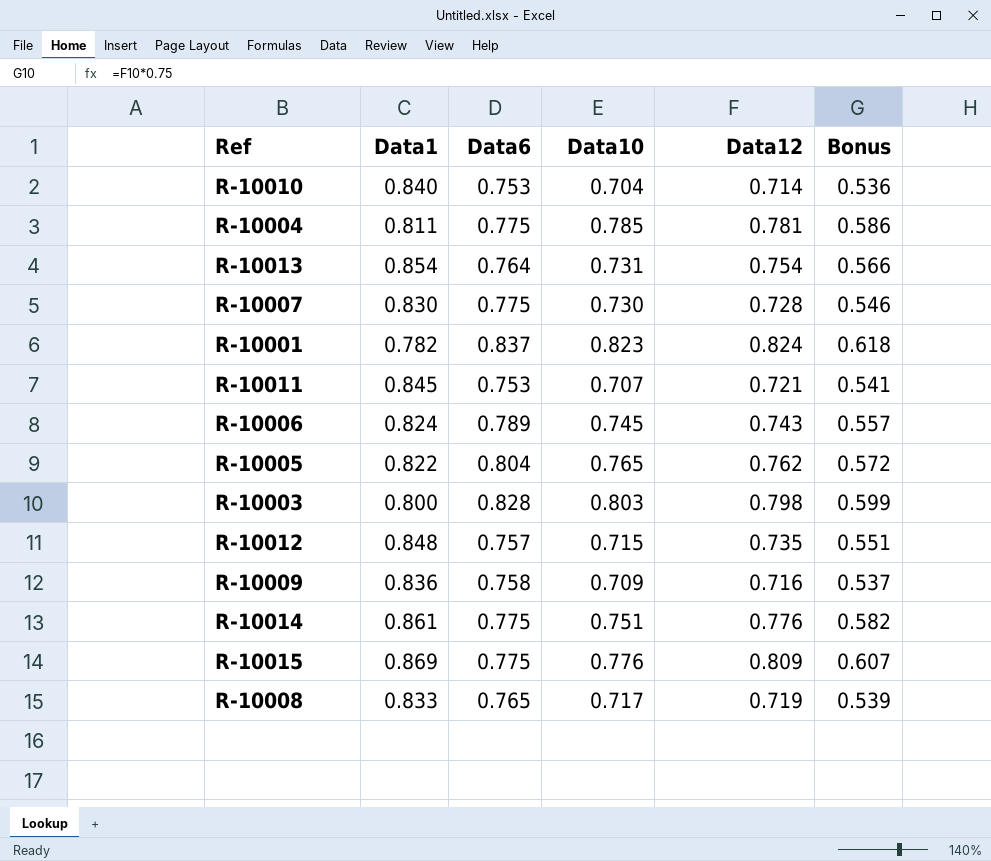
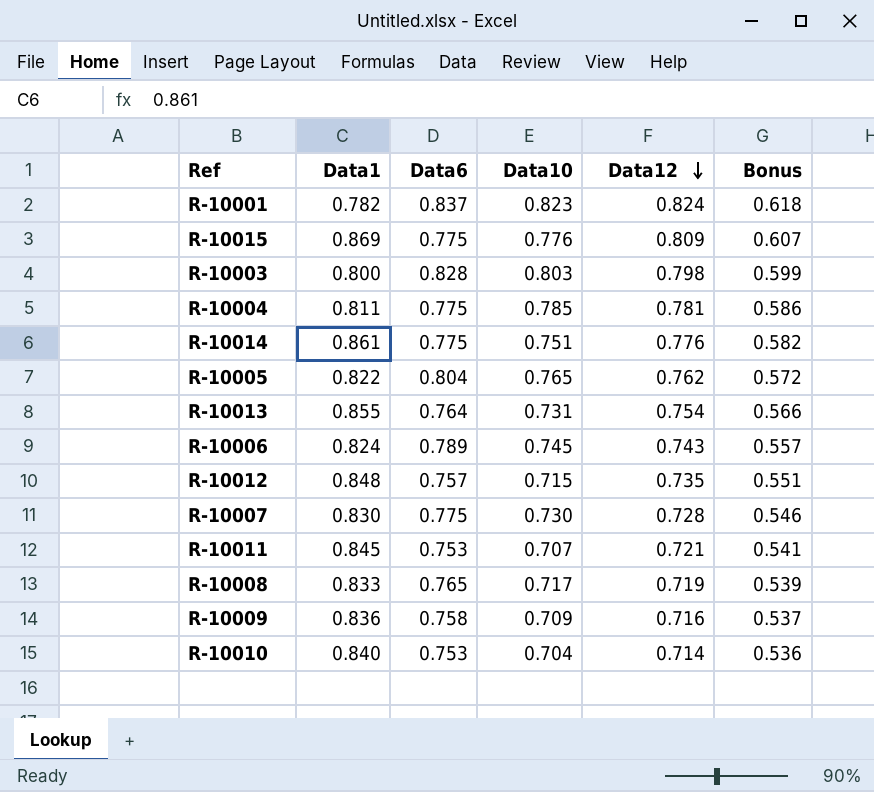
row order: none -> Data12 descending
R-10013 | Data1: 0.854 -> 0.855

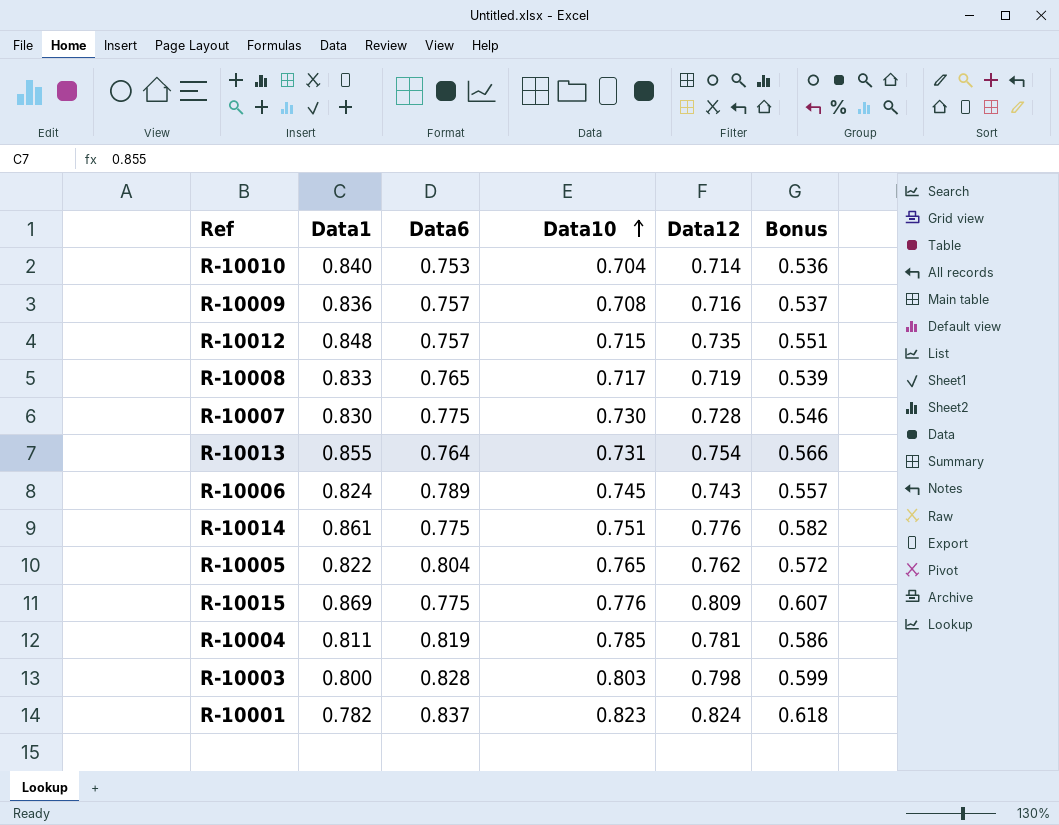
row order: Data12 descending -> Data10 ascending
row R-10011: 0.845 | 0.753 | 0.707 | 0.721 | 0.541 -> none
R-10009 | Data6: 0.758 -> 0.757
R-10009 | Data10: 0.709 -> 0.708
R-10004 | Data6: 0.775 -> 0.819

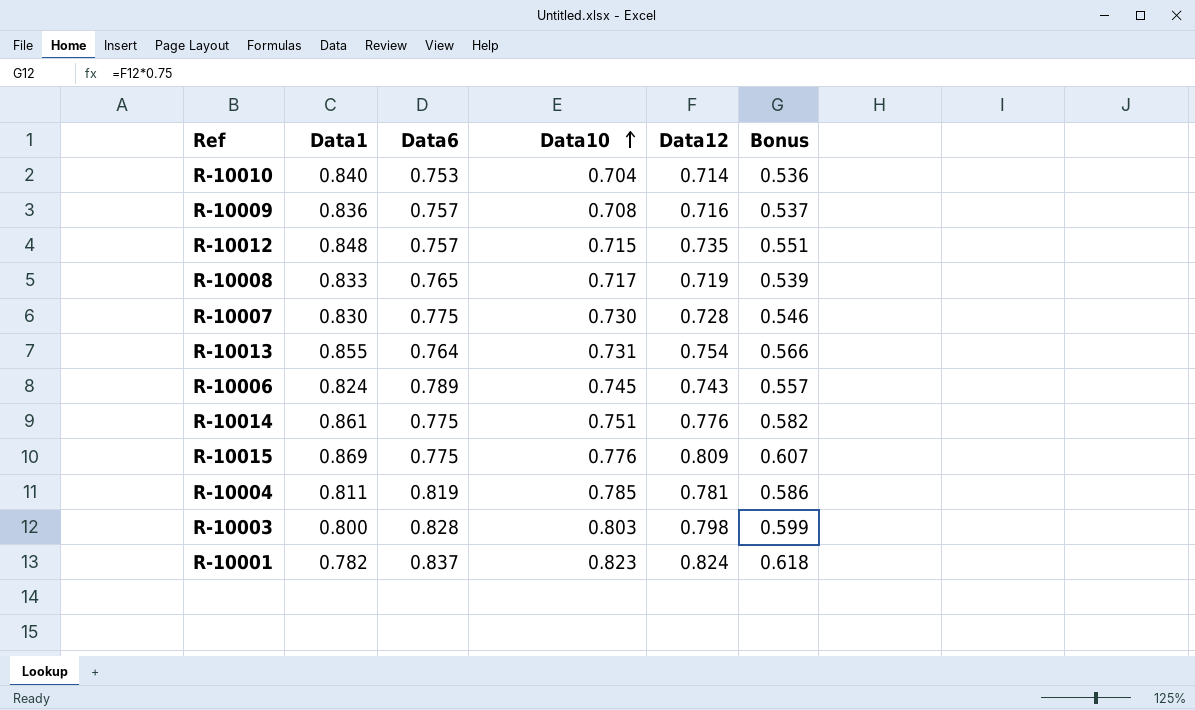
row R-10005: 0.822 | 0.804 | 0.765 | 0.762 | 0.572 -> none

